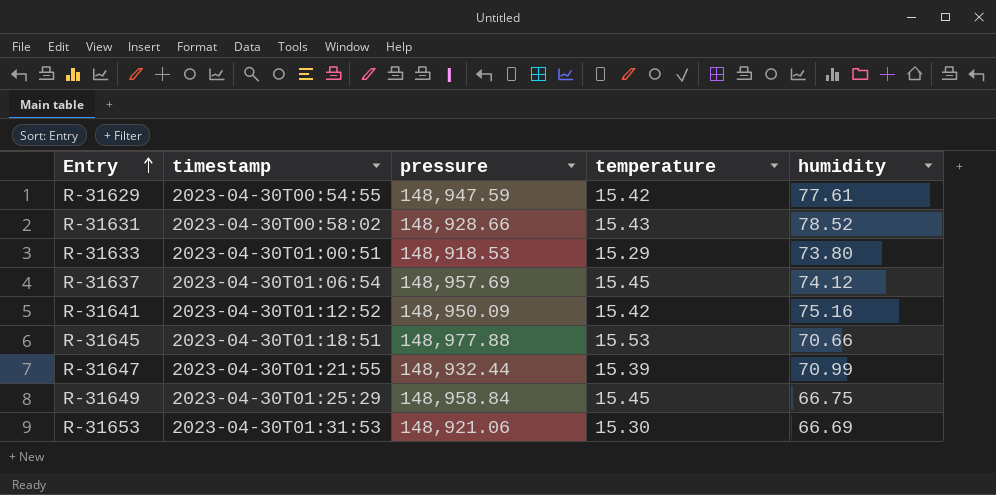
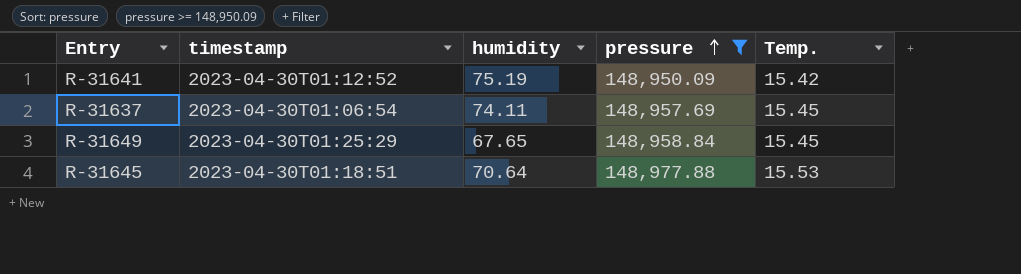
filter: none -> pressure >= 148,950.09
row order: Entry ascending -> pressure ascending
column humidity | position: 5 -> 3
column name: temperature -> Temp.
R-31641 | humidity: 75.16 -> 75.19
R-31637 | humidity: 74.12 -> 74.11
R-31649 | humidity: 66.75 -> 67.65
R-31645 | humidity: 70.66 -> 70.64

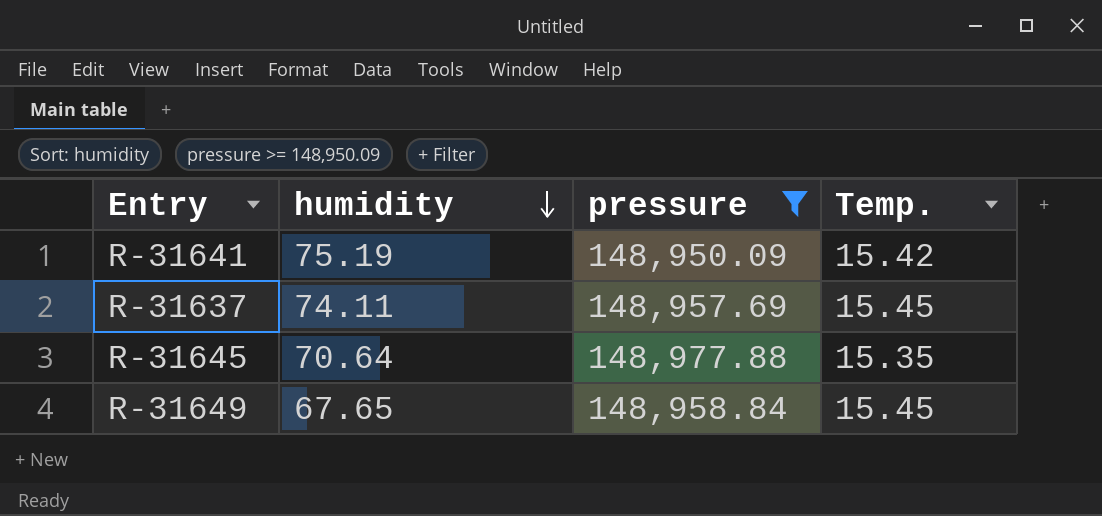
row order: pressure ascending -> humidity descending
column timestamp | position: 2 -> none
R-31645 | Temp.: 15.53 -> 15.35

